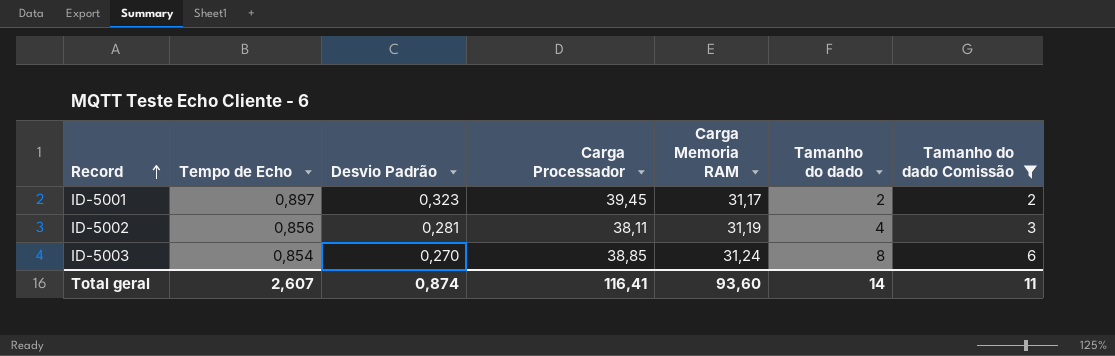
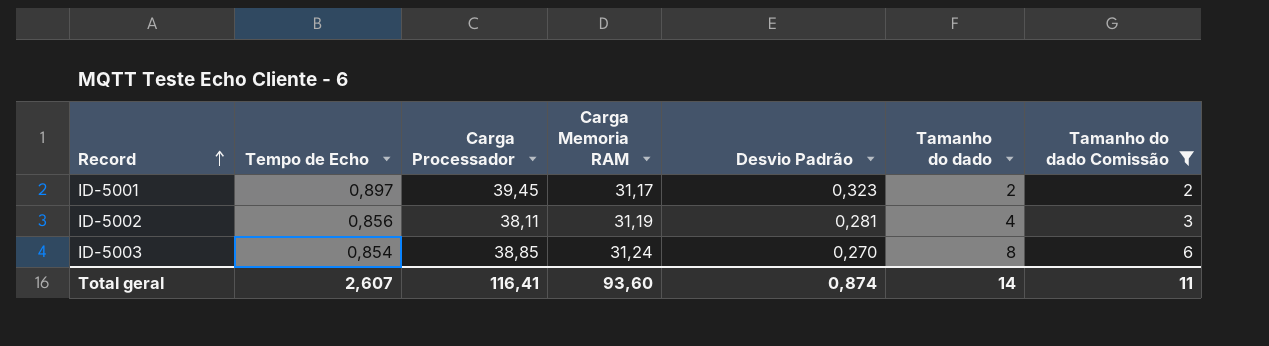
column Desvio Padrão | position: 3 -> 5

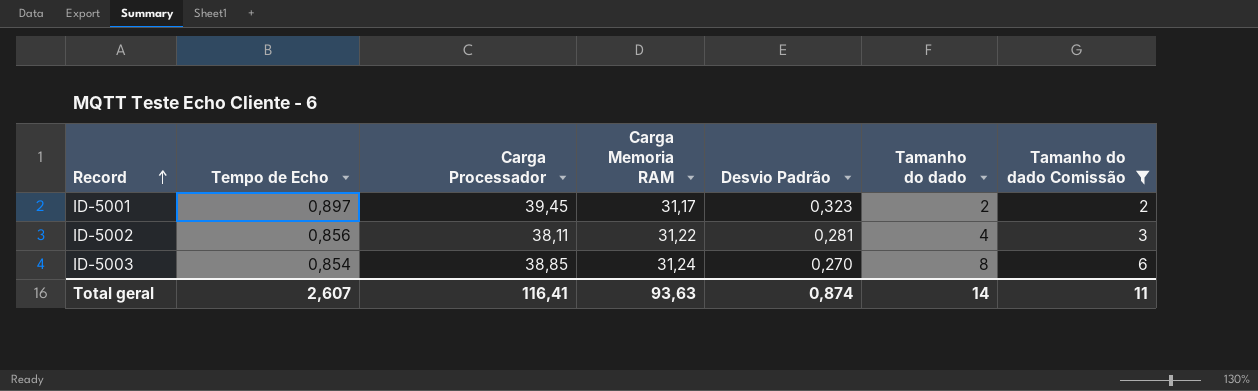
ID-5002 | Carga Memoria RAM: 31,19 -> 31,22
Total geral | Carga Memoria RAM: 93,60 -> 93,63

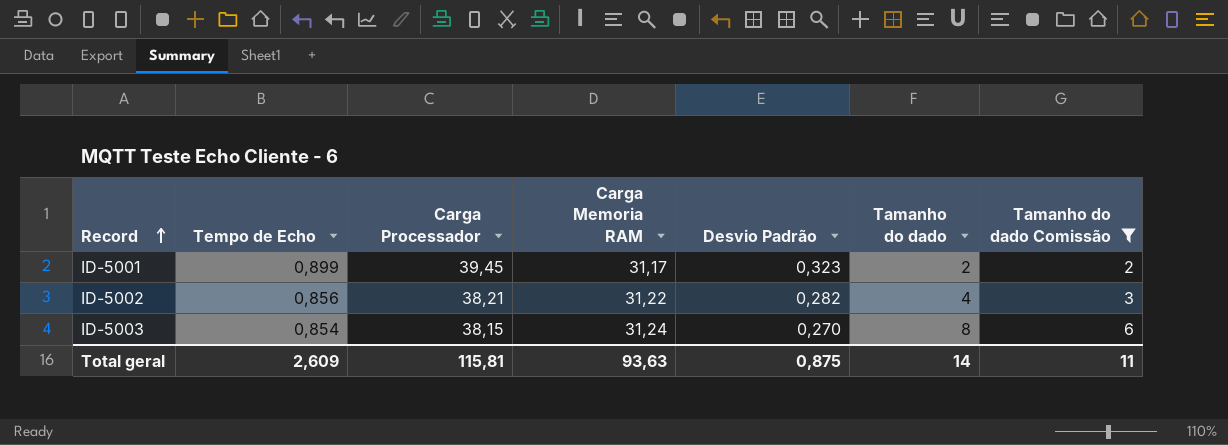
ID-5001 | Tempo de Echo: 0,897 -> 0,899
ID-5002 | Carga Processador: 38,11 -> 38,21
ID-5002 | Desvio Padrão: 0,281 -> 0,282
ID-5003 | Carga Processador: 38,85 -> 38,15
Total geral | Tempo de Echo: 2,607 -> 2,609
Total geral | Carga Processador: 116,41 -> 115,81
Total geral | Desvio Padrão: 0,874 -> 0,875

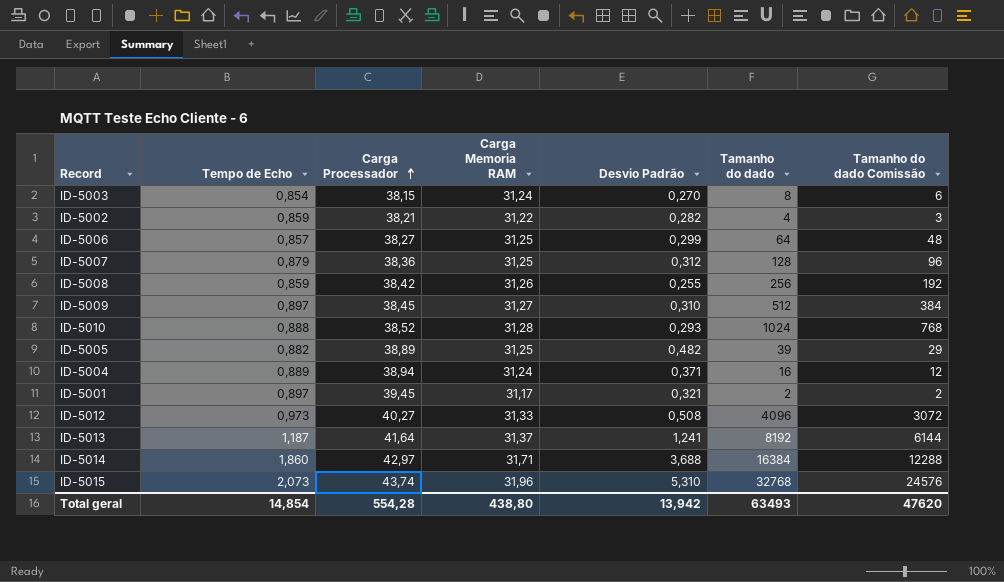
filter: Tamanho do dado Comissão <= 6 -> none
row order: Record ascending -> Carga Processador ascending
ID-5002 | Tempo de Echo: 0,856 -> 0,859
ID-5001 | Tempo de Echo: 0,899 -> 0,897
ID-5001 | Desvio Padrão: 0,323 -> 0,321
Total geral | Tempo de Echo: 2,609 -> 14,854
Total geral | Carga Processador: 115,81 -> 554,28
Total geral | Carga Memoria RAM: 93,63 -> 438,80
Total geral | Desvio Padrão: 0,875 -> 13,942
Total geral | Tamanho do dado: 14 -> 63493
Total geral | Tamanho do dado Comissão: 11 -> 47620

